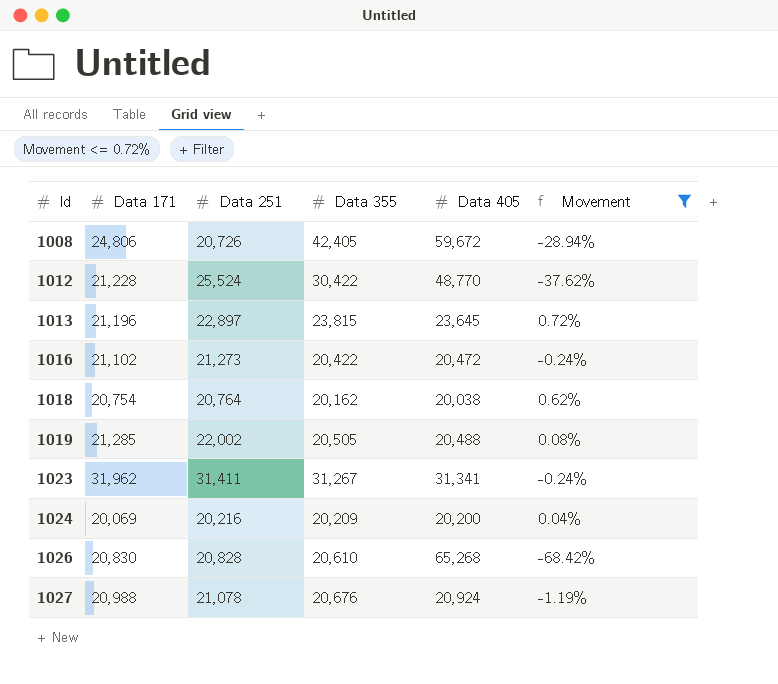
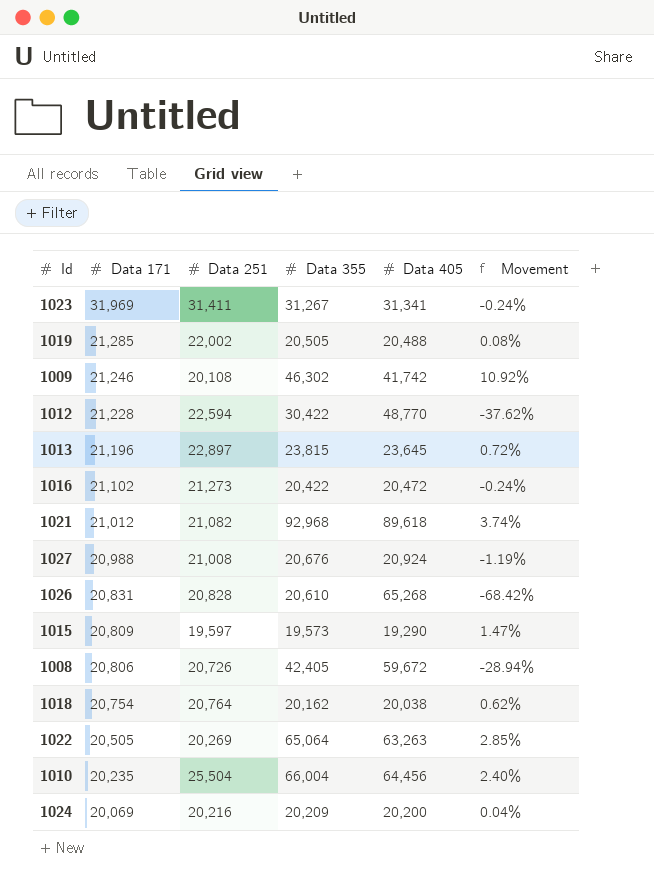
filter: Movement <= 0.72% -> none
row order: Id ascending -> Data 171 descending
1023 | Data 171: 31,962 -> 31,969
1012 | Data 251: 25,524 -> 22,594
1027 | Data 251: 21,078 -> 21,008
1026 | Data 171: 20,830 -> 20,831
1008 | Data 171: 24,806 -> 20,806

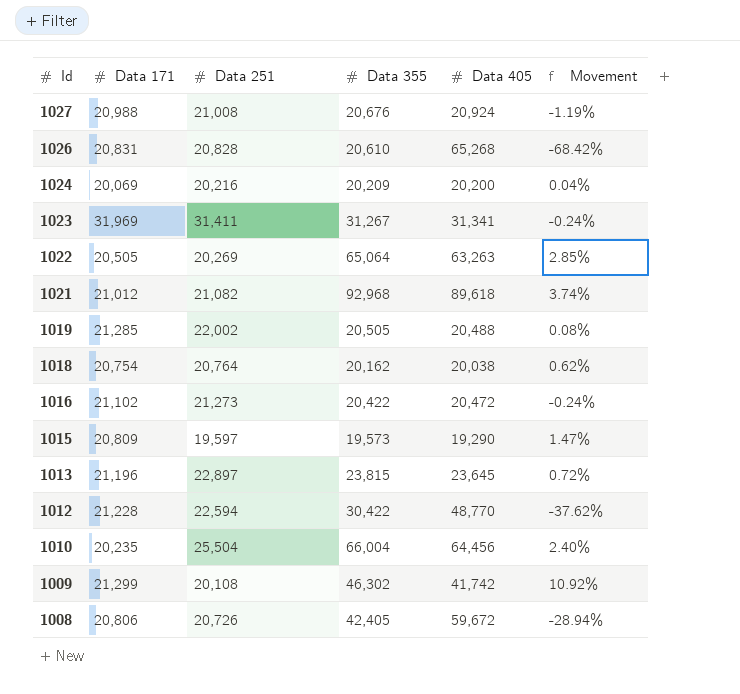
row order: Data 171 descending -> Id descending
1009 | Data 171: 21,246 -> 21,299

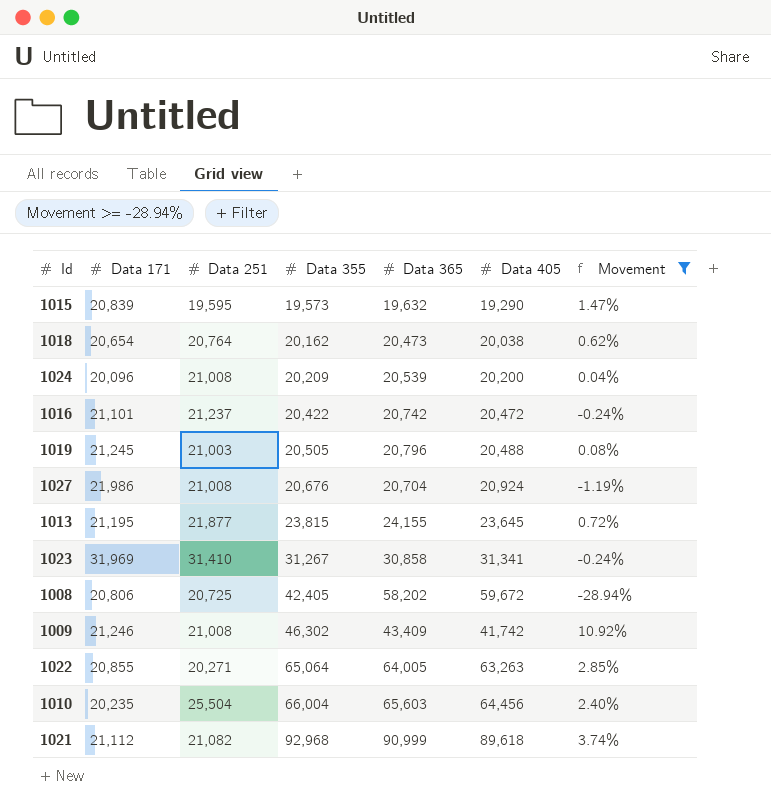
filter: none -> Movement >= -28.94%
row order: Id descending -> Data 355 ascending
column Data 365 | position: none -> 5
1015 | Data 171: 20,809 -> 20,839
1015 | Data 251: 19,597 -> 19,595
1018 | Data 171: 20,754 -> 20,654
1024 | Data 171: 20,069 -> 20,096
1024 | Data 251: 20,216 -> 21,008
1016 | Data 171: 21,102 -> 21,101
1016 | Data 251: 21,273 -> 21,237
1019 | Data 171: 21,285 -> 21,245
1019 | Data 251: 22,002 -> 21,003
1027 | Data 171: 20,988 -> 21,986
1013 | Data 171: 21,196 -> 21,195
1013 | Data 251: 22,897 -> 21,877
1023 | Data 251: 31,411 -> 31,410
1008 | Data 251: 20,726 -> 20,725
1009 | Data 171: 21,299 -> 21,246
1009 | Data 251: 20,108 -> 21,008
1022 | Data 171: 20,505 -> 20,855
1022 | Data 251: 20,269 -> 20,271
1021 | Data 171: 21,012 -> 21,112

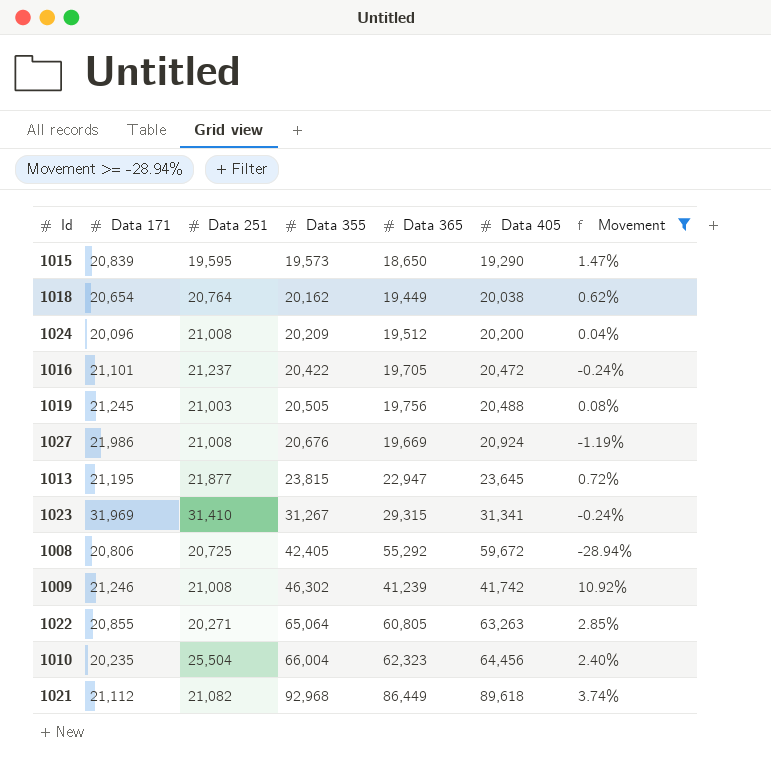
1015 | Data 365: 19,632 -> 18,650
1018 | Data 365: 20,473 -> 19,449
1024 | Data 365: 20,539 -> 19,512
1016 | Data 365: 20,742 -> 19,705
1019 | Data 365: 20,796 -> 19,756
1027 | Data 365: 20,704 -> 19,669
1013 | Data 365: 24,155 -> 22,947
1023 | Data 365: 30,858 -> 29,315
1008 | Data 365: 58,202 -> 55,292
1009 | Data 365: 43,409 -> 41,239
1022 | Data 365: 64,005 -> 60,805
1010 | Data 365: 65,603 -> 62,323
1021 | Data 365: 90,999 -> 86,449

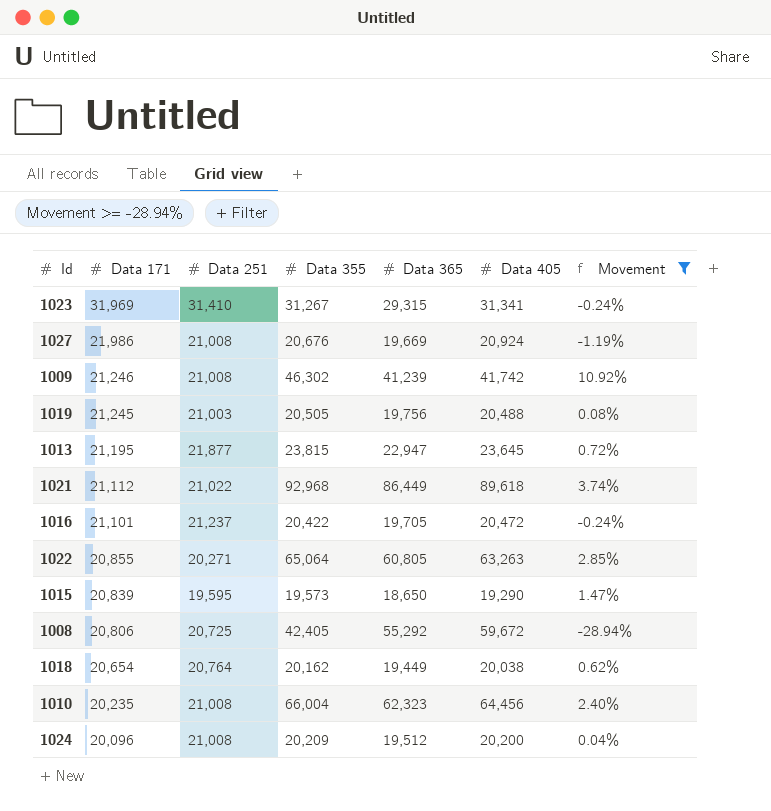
row order: Data 355 ascending -> Data 171 descending
1021 | Data 251: 21,082 -> 21,022
1010 | Data 251: 25,504 -> 21,008

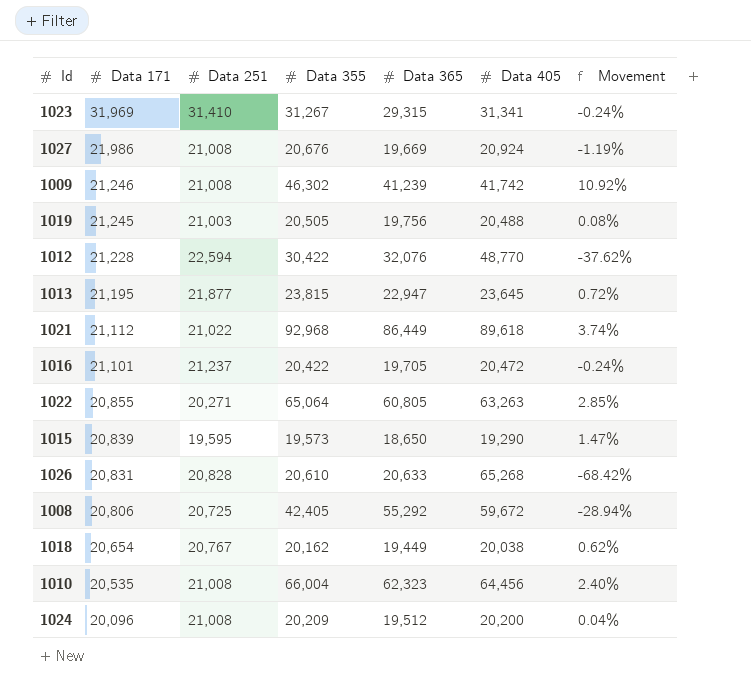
filter: Movement >= -28.94% -> none
1018 | Data 251: 20,764 -> 20,767
1010 | Data 171: 20,235 -> 20,535

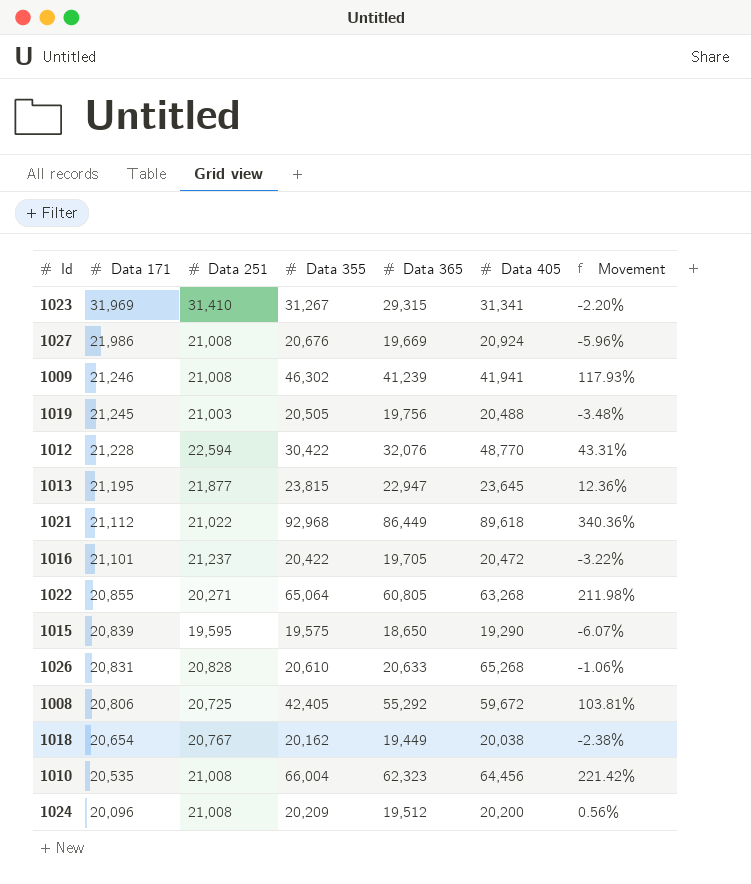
column Movement | formula: ([Data 355] - [Data 405]) / [Data 405] -> ([Data 355] - [Data 171]) / [Data 171]
1009 | Data 405: 41,742 -> 41,941
1022 | Data 405: 63,263 -> 63,268
1015 | Data 355: 19,573 -> 19,575

